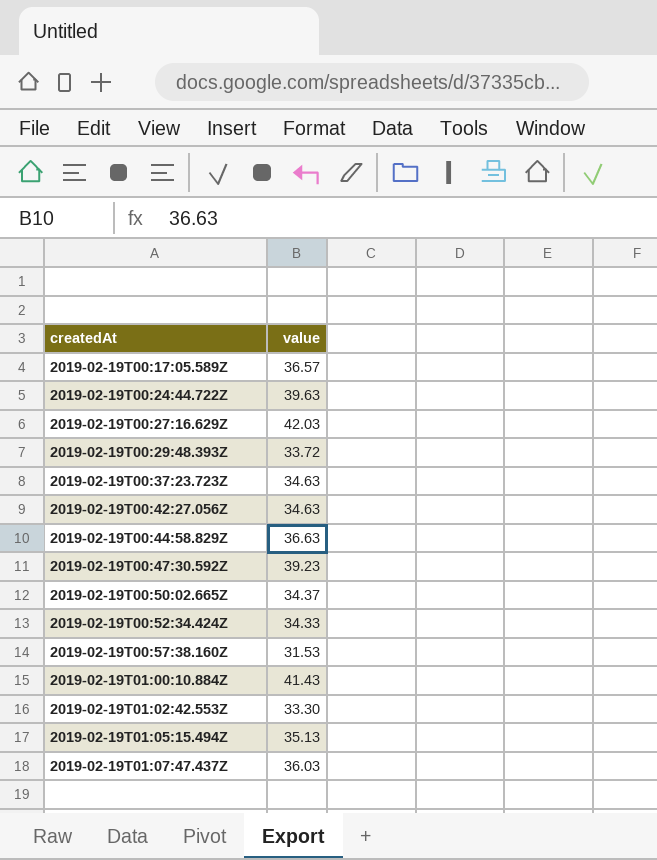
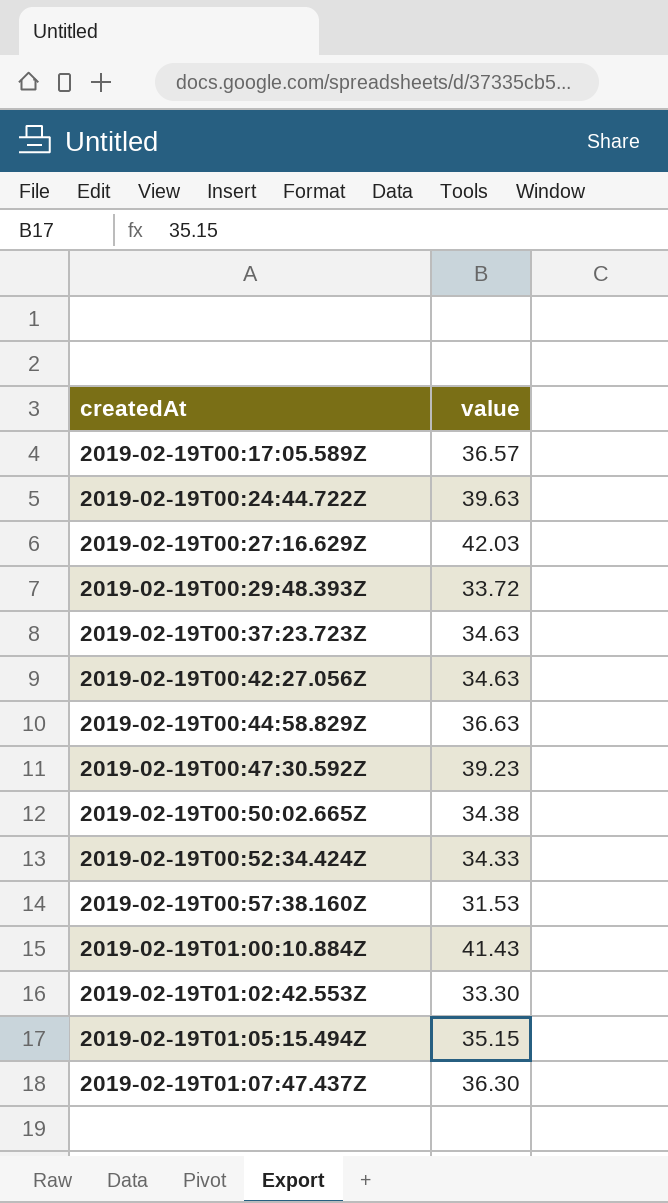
2019-02-19T00:50:02.665Z | value: 34.37 -> 34.38
2019-02-19T01:05:15.494Z | value: 35.13 -> 35.15
2019-02-19T01:07:47.437Z | value: 36.03 -> 36.30

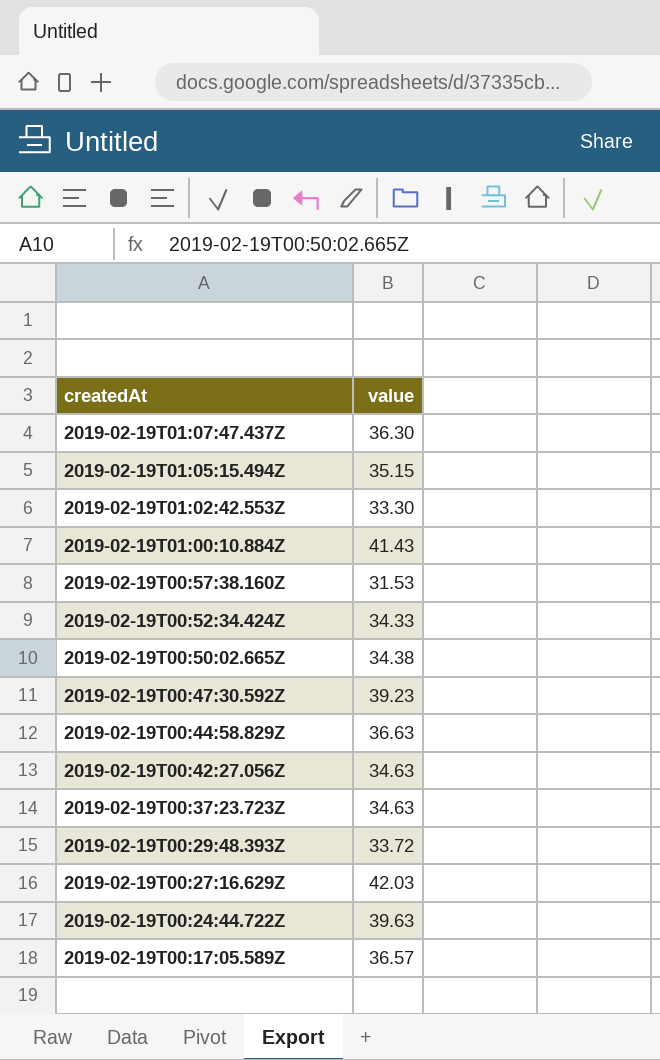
row order: createdAt ascending -> createdAt descending

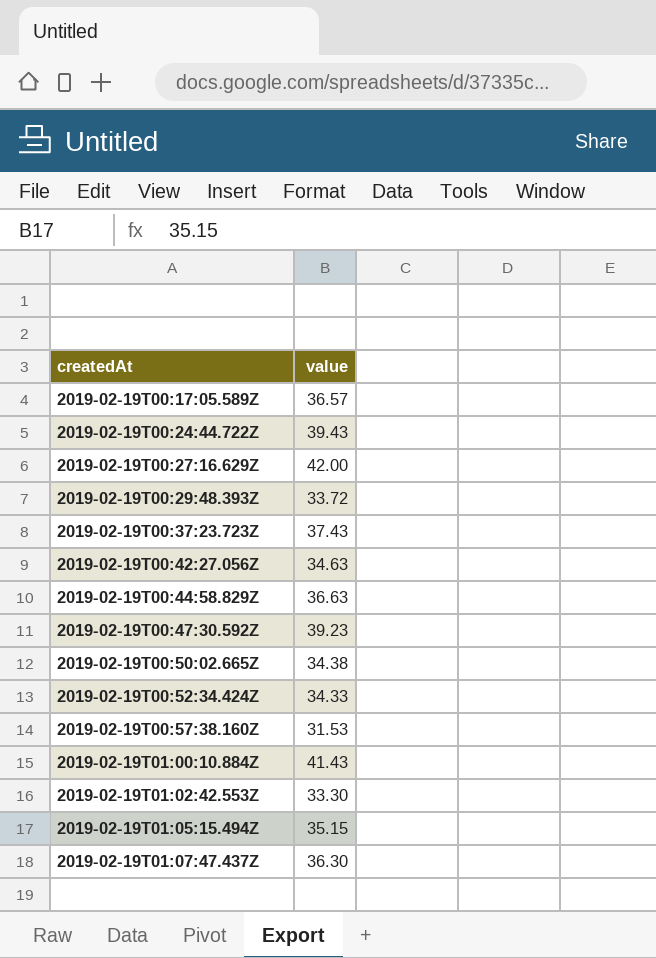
row order: createdAt descending -> createdAt ascending
2019-02-19T00:24:44.722Z | value: 39.63 -> 39.43
2019-02-19T00:27:16.629Z | value: 42.03 -> 42.00
2019-02-19T00:37:23.723Z | value: 34.63 -> 37.43

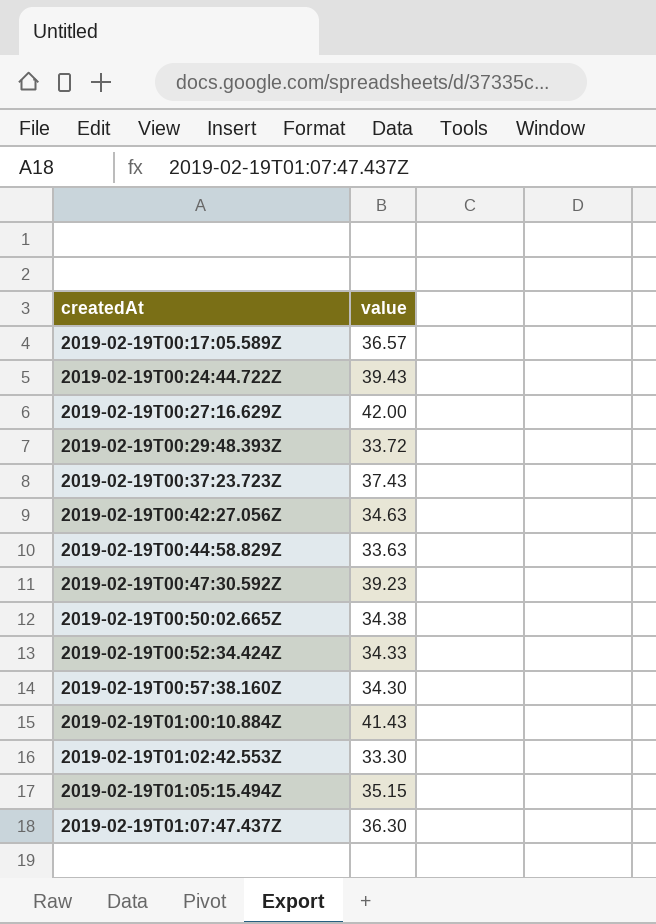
2019-02-19T00:44:58.829Z | value: 36.63 -> 33.63
2019-02-19T00:57:38.160Z | value: 31.53 -> 34.30

